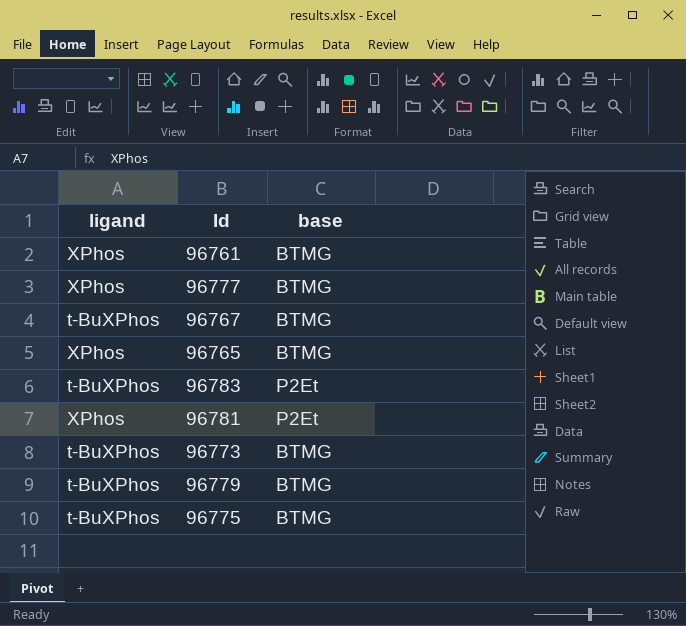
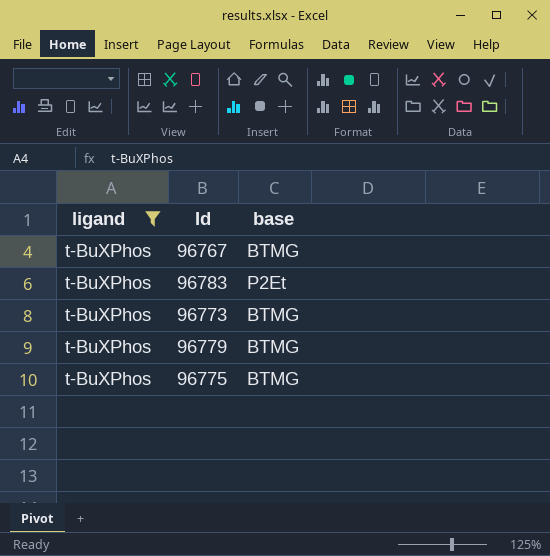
filter: none -> ligand = t-BuXPhos

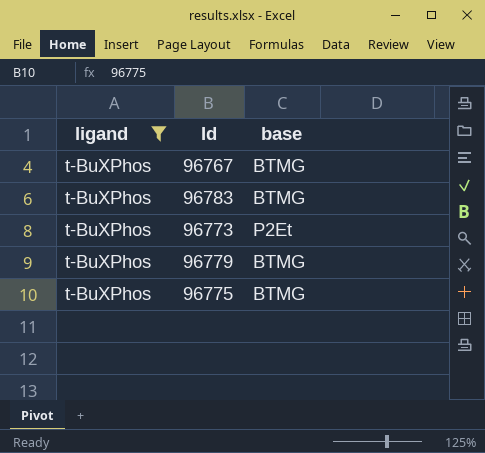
96783 | base: P2Et -> BTMG
96773 | base: BTMG -> P2Et

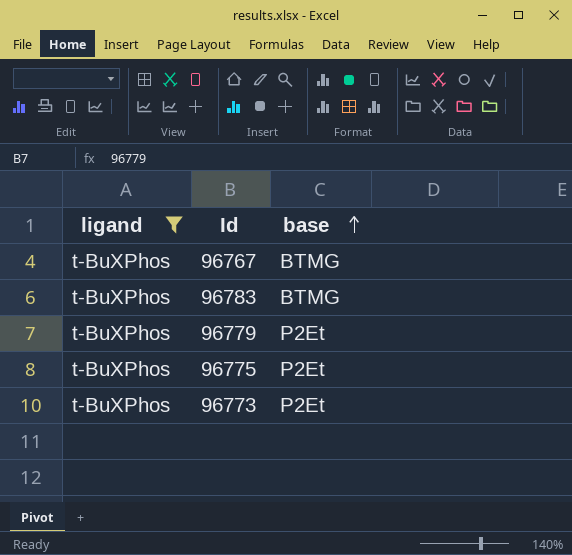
row order: none -> base ascending
96779 | base: BTMG -> P2Et
96775 | base: BTMG -> P2Et

